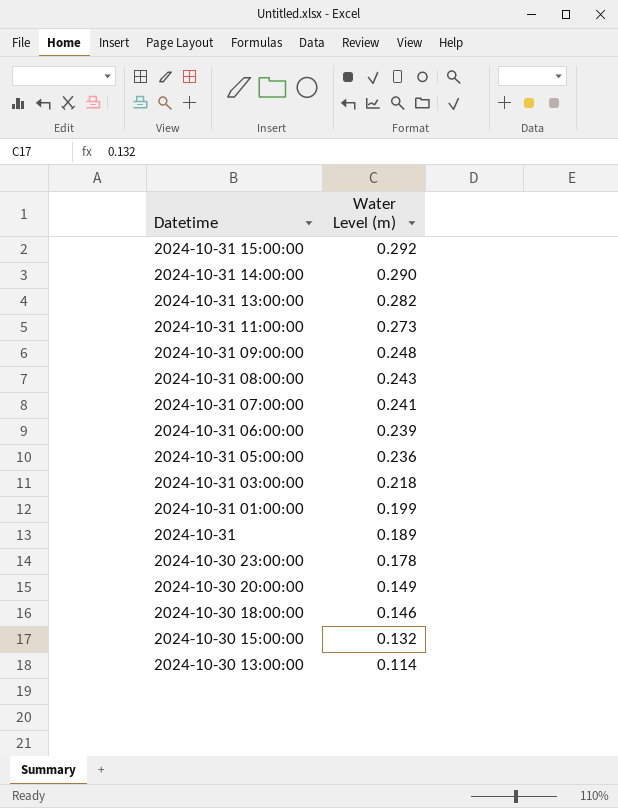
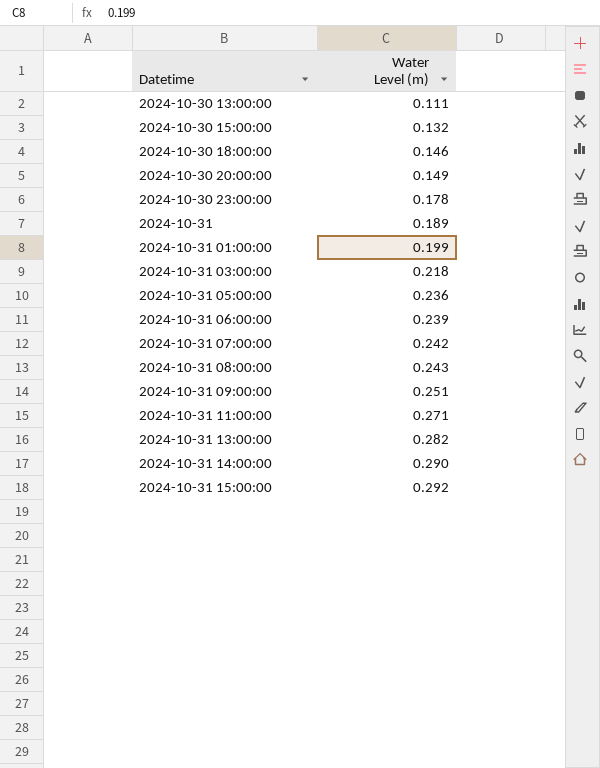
row order: Datetime descending -> Datetime ascending
2024-10-30 13:00:00 | Water Level (m): 0.114 -> 0.111
2024-10-31 07:00:00 | Water Level (m): 0.241 -> 0.242
2024-10-31 09:00:00 | Water Level (m): 0.248 -> 0.251
2024-10-31 11:00:00 | Water Level (m): 0.273 -> 0.271

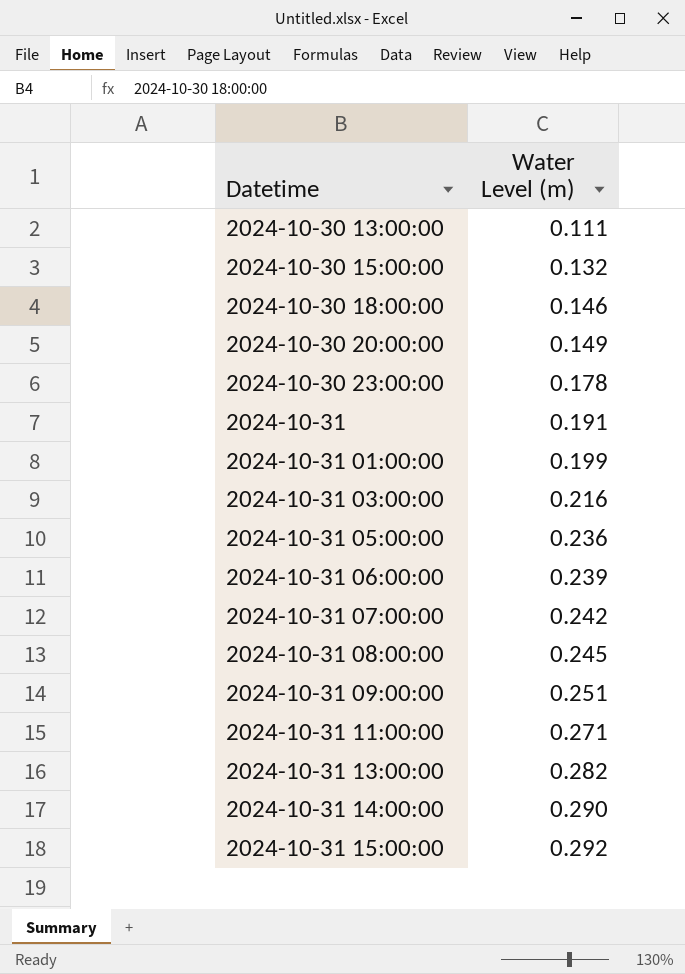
2024-10-31 | Water Level (m): 0.189 -> 0.191
2024-10-31 03:00:00 | Water Level (m): 0.218 -> 0.216
2024-10-31 08:00:00 | Water Level (m): 0.243 -> 0.245

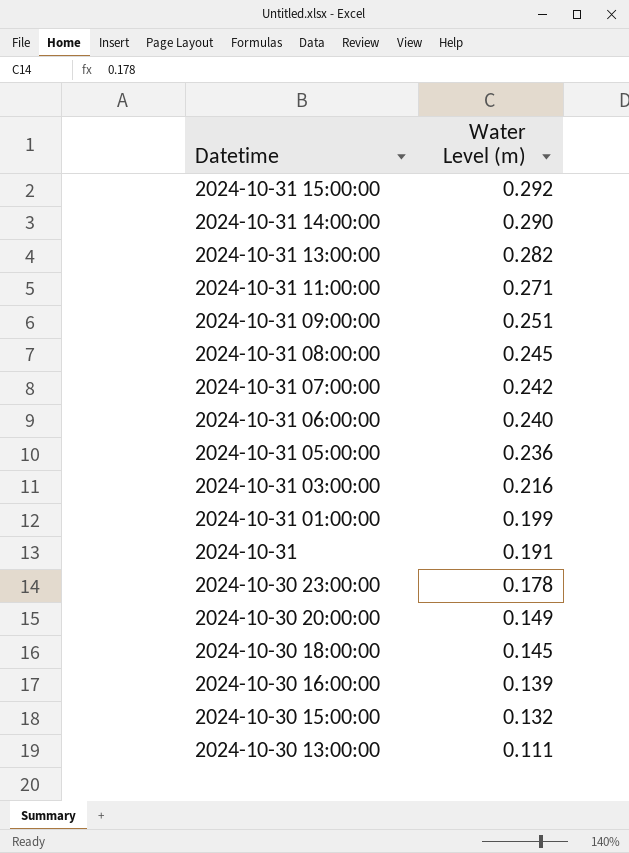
row order: Datetime ascending -> Datetime descending
2024-10-31 06:00:00 | Water Level (m): 0.239 -> 0.240
2024-10-30 18:00:00 | Water Level (m): 0.146 -> 0.145
row 2024-10-30 16:00:00: none -> 0.139

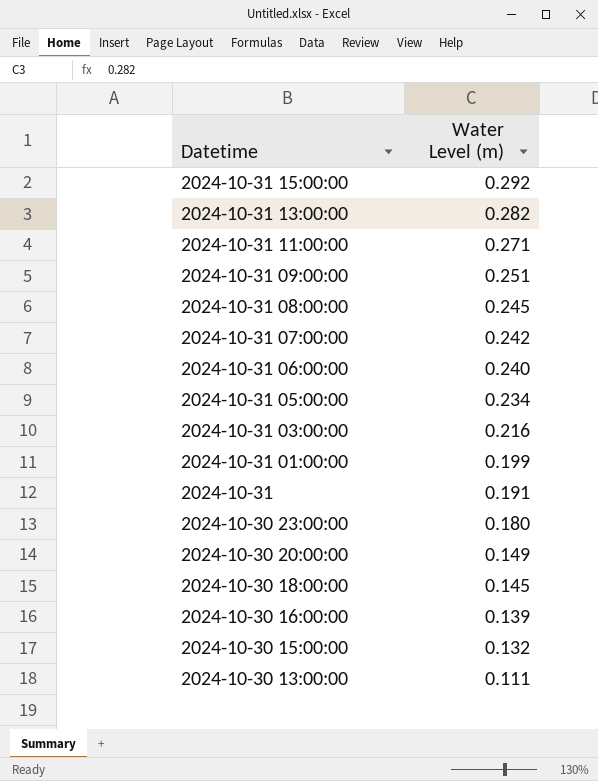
row 2024-10-31 14:00:00: 0.290 -> none
2024-10-31 05:00:00 | Water Level (m): 0.236 -> 0.234
2024-10-30 23:00:00 | Water Level (m): 0.178 -> 0.180

